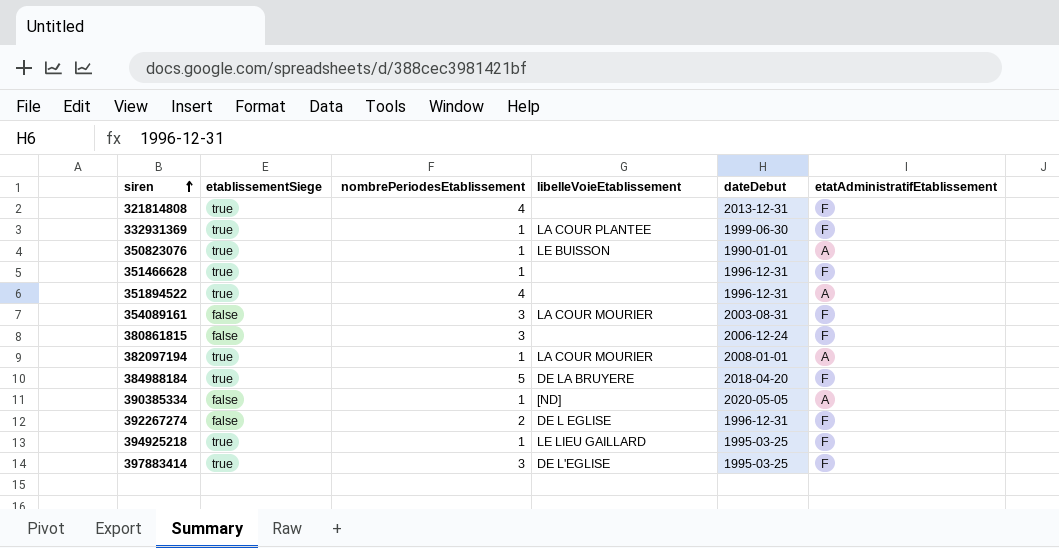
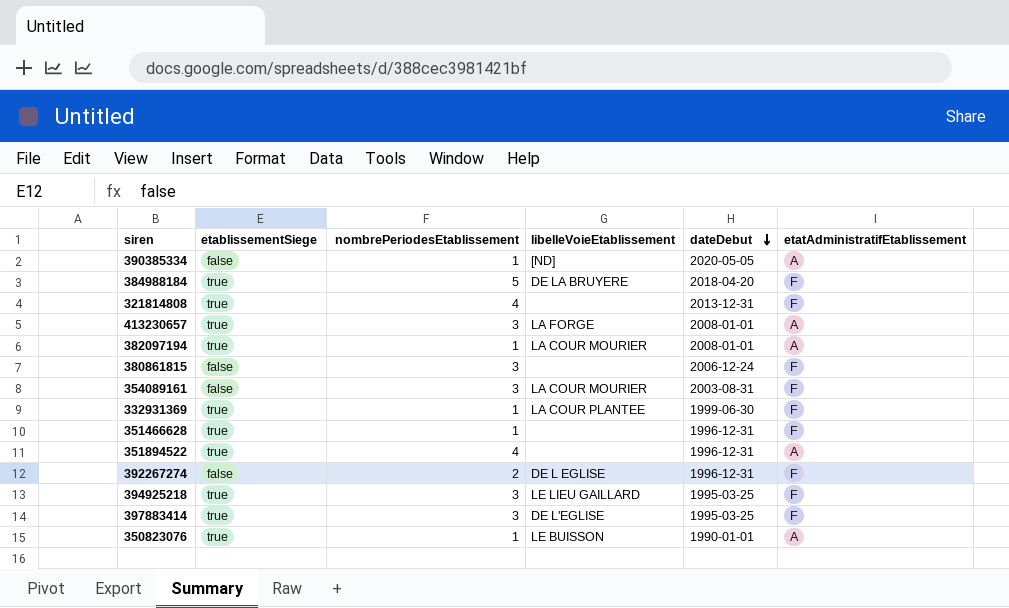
row order: siren ascending -> dateDebut descending
row 413230657: none -> true | 3 | LA FORGE | 2008-01-01 | A
394925218 | nombrePeriodesEtablissement: 1 -> 3

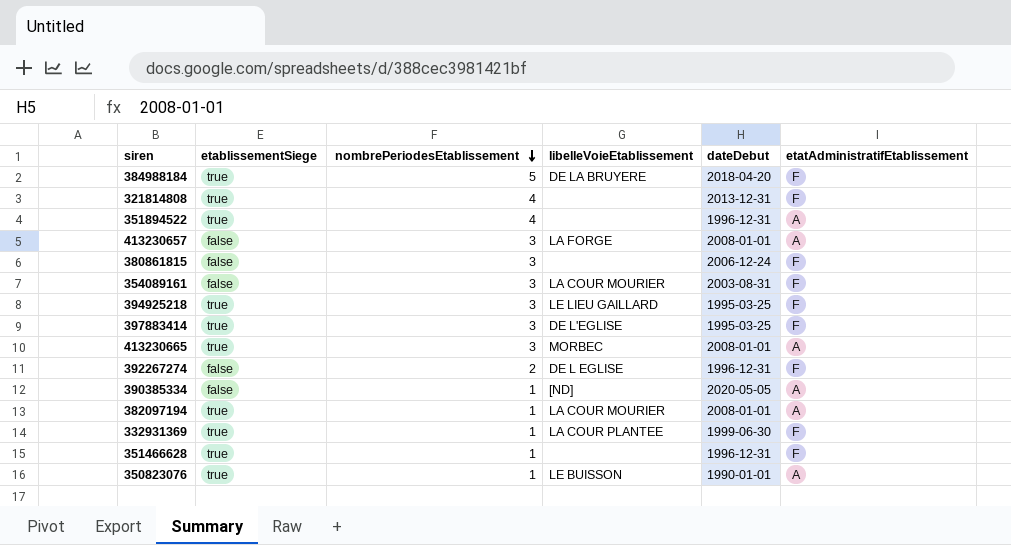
row order: dateDebut descending -> nombrePeriodesEtablissement descending
413230657 | etablissementSiege: true -> false
row 413230665: none -> true | 3 | MORBEC | 2008-01-01 | A

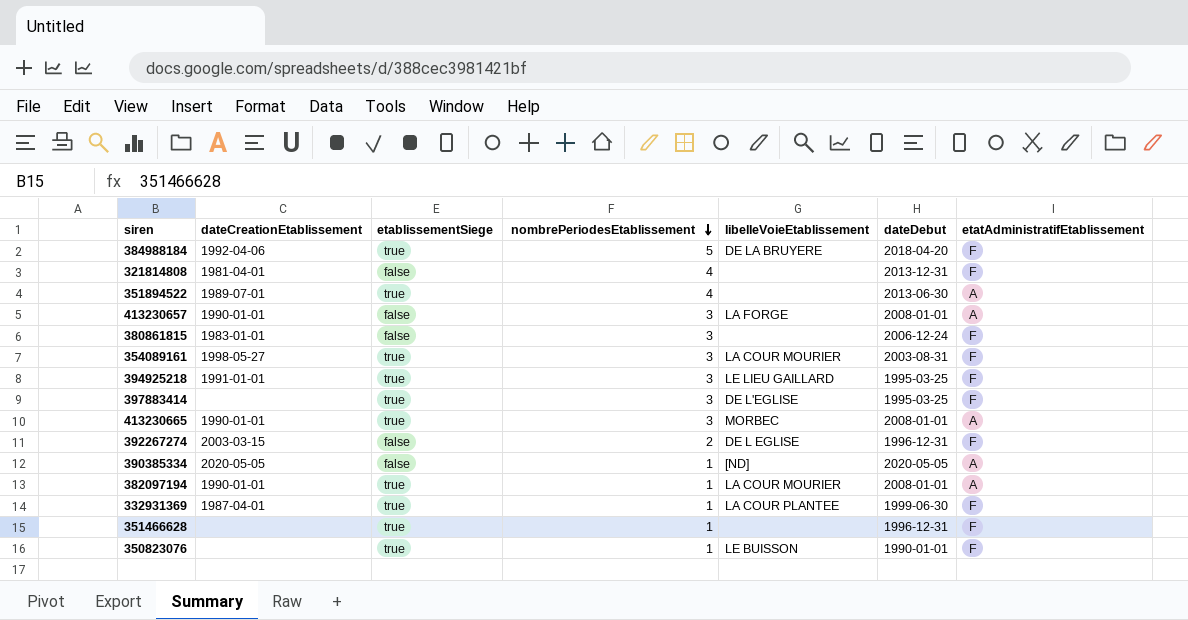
column dateCreationEtablissement | position: none -> 2
321814808 | etablissementSiege: true -> false
351894522 | dateDebut: 1996-12-31 -> 2013-06-30
354089161 | etablissementSiege: false -> true
350823076 | etatAdministratifEtablissement: A -> F

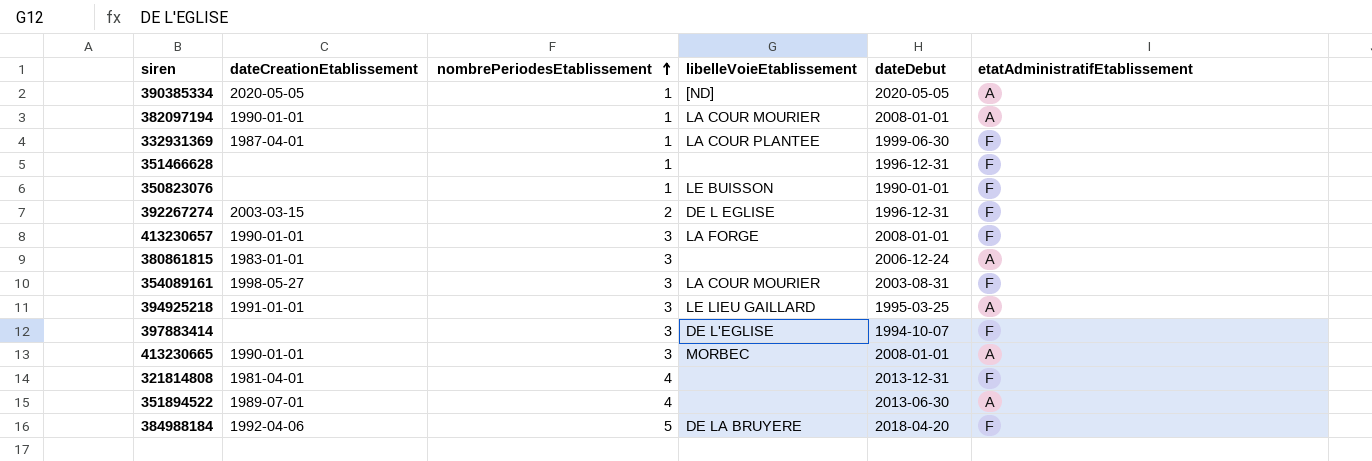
row order: nombrePeriodesEtablissement descending -> nombrePeriodesEtablissement ascending
column etablissementSiege | position: 3 -> none
413230657 | etatAdministratifEtablissement: A -> F
380861815 | etatAdministratifEtablissement: F -> A
394925218 | etatAdministratifEtablissement: F -> A
397883414 | dateDebut: 1995-03-25 -> 1994-10-07

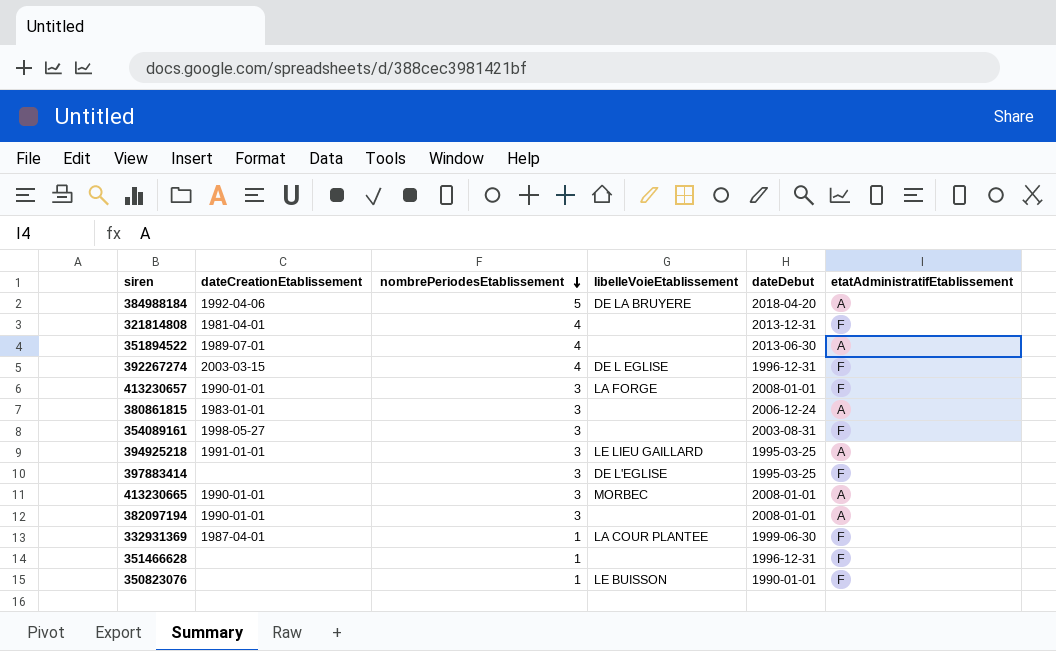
row order: nombrePeriodesEtablissement ascending -> nombrePeriodesEtablissement descending
row 390385334: 2020-05-05 | 1 | [ND] | 2020-05-05 | A -> none
384988184 | etatAdministratifEtablissement: F -> A
392267274 | nombrePeriodesEtablissement: 2 -> 4
354089161 | libelleVoieEtablissement: LA COUR MOURIER -> none
397883414 | dateDebut: 1994-10-07 -> 1995-03-25
382097194 | nombrePeriodesEtablissement: 1 -> 3
382097194 | libelleVoieEtablissement: LA COUR MOURIER -> none

